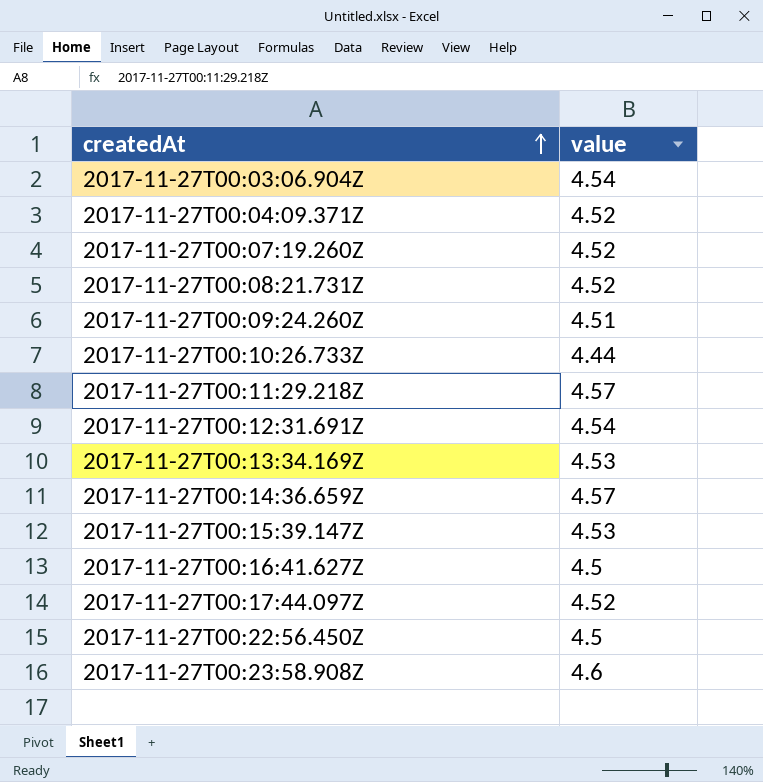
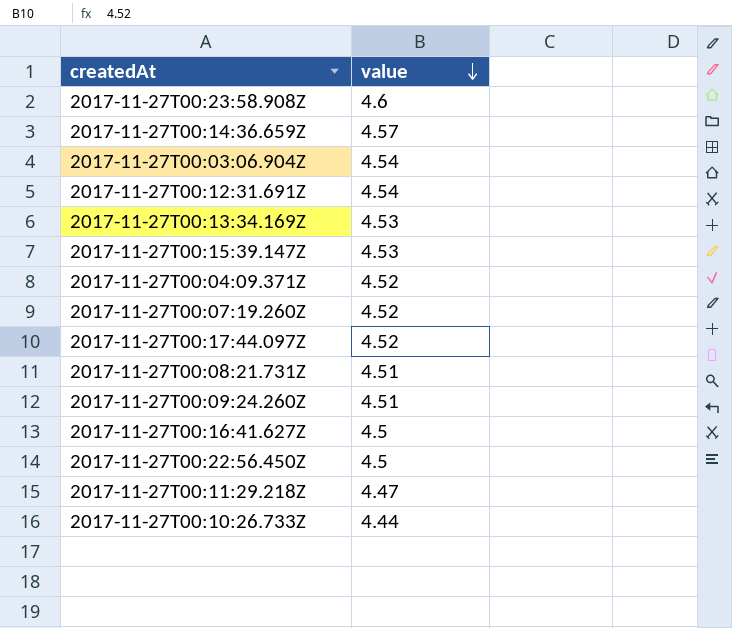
row order: createdAt ascending -> value descending
2017-11-27T00:08:21.731Z | value: 4.52 -> 4.51
2017-11-27T00:11:29.218Z | value: 4.57 -> 4.47

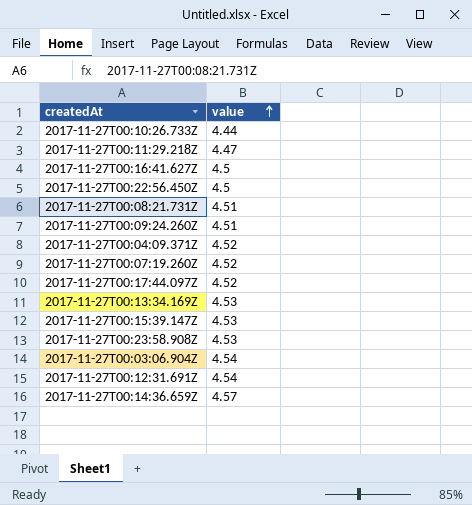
row order: value descending -> value ascending
2017-11-27T00:23:58.908Z | value: 4.6 -> 4.53

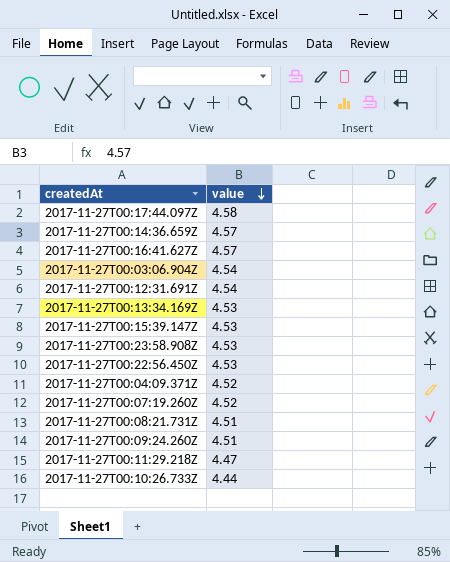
row order: value ascending -> value descending
2017-11-27T00:17:44.097Z | value: 4.52 -> 4.58
2017-11-27T00:16:41.627Z | value: 4.5 -> 4.57
2017-11-27T00:22:56.450Z | value: 4.5 -> 4.53

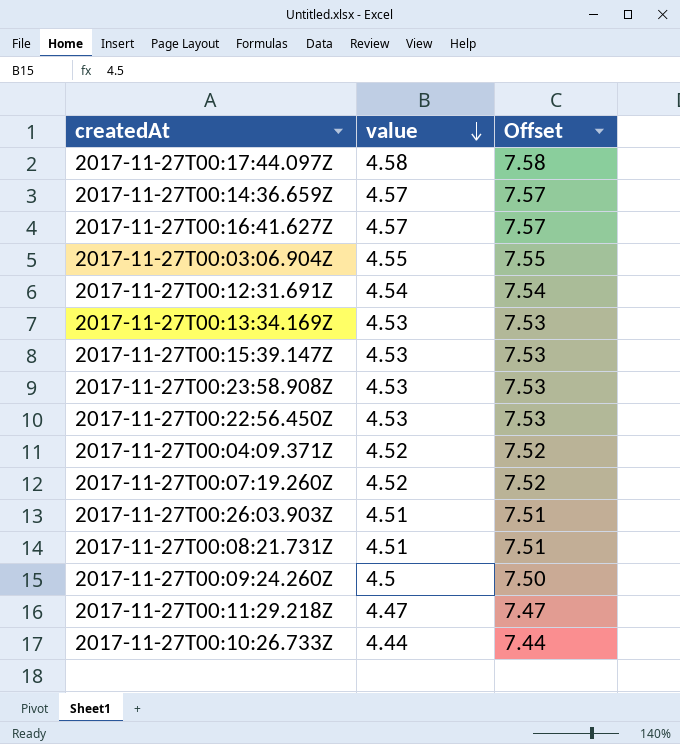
column Offset | formula: none -> [value] + 3
2017-11-27T00:03:06.904Z | value: 4.54 -> 4.55
row 2017-11-27T00:26:03.903Z: none -> 4.51 | 7.51
2017-11-27T00:09:24.260Z | value: 4.51 -> 4.5

